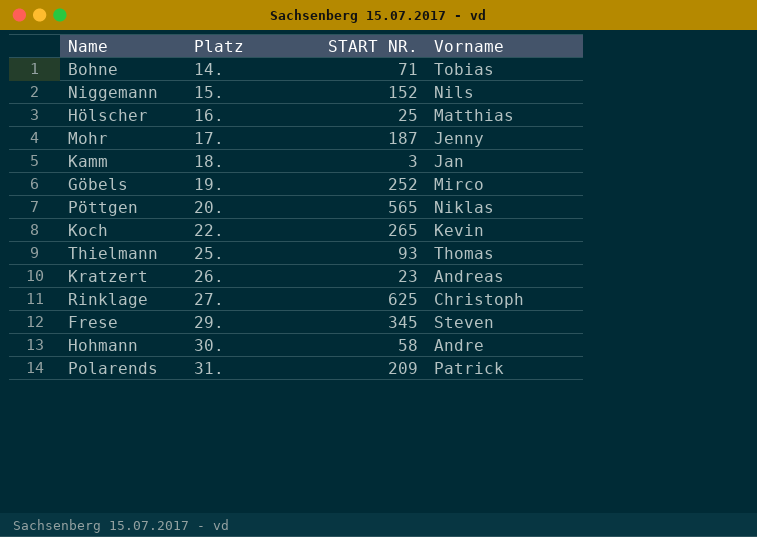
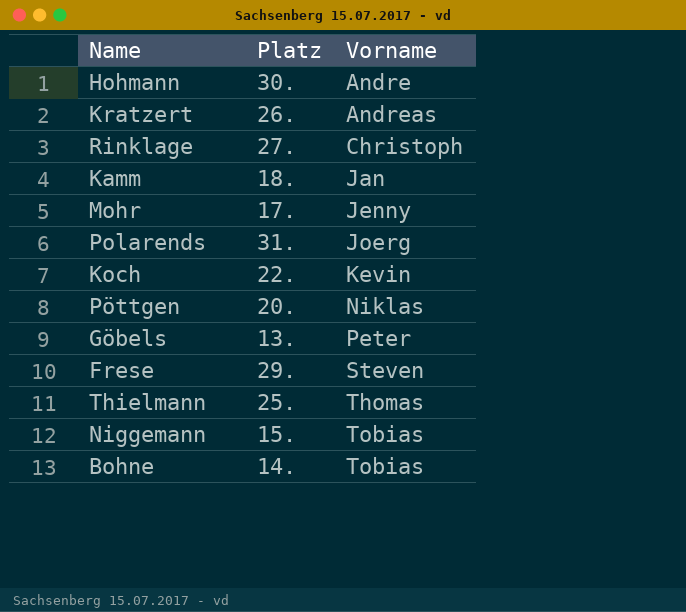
row order: Platz ascending -> Vorname ascending
column START NR. | position: 3 -> none
row Hölscher: 16. | 25 | Matthias -> none
Polarends | Vorname: Patrick -> Joerg
Göbels | Platz: 19. -> 13.
Göbels | Vorname: Mirco -> Peter
Niggemann | Vorname: Nils -> Tobias

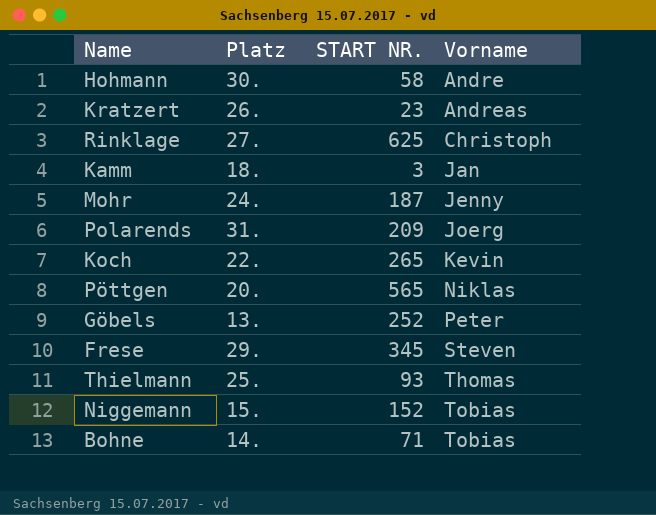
column START NR. | position: none -> 3
Mohr | Platz: 17. -> 24.

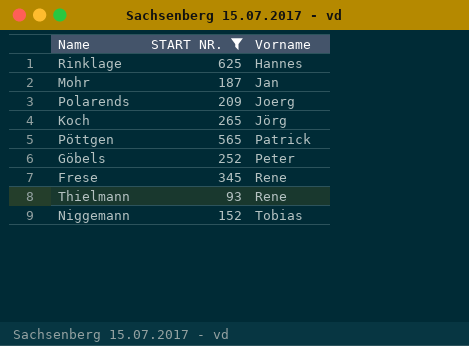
filter: none -> START NR. >= 93
column Platz | position: 2 -> none
Rinklage | Vorname: Christoph -> Hannes
Mohr | Vorname: Jenny -> Jan
Koch | Vorname: Kevin -> Jörg
Pöttgen | Vorname: Niklas -> Patrick
Frese | Vorname: Steven -> Rene
Thielmann | Vorname: Thomas -> Rene

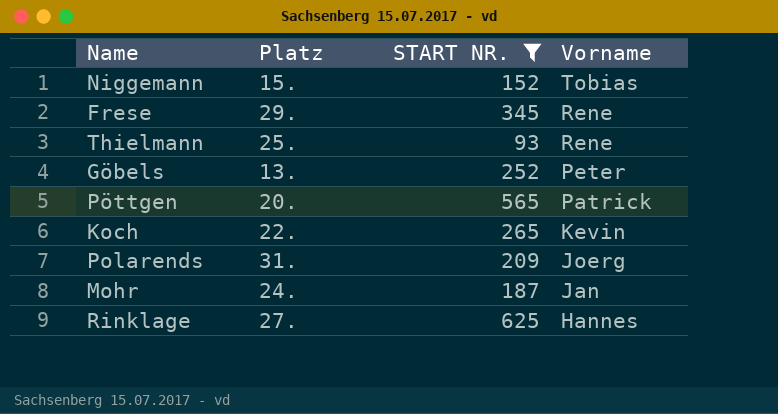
row order: Vorname ascending -> Vorname descending
column Platz | position: none -> 2
Koch | Vorname: Jörg -> Kevin

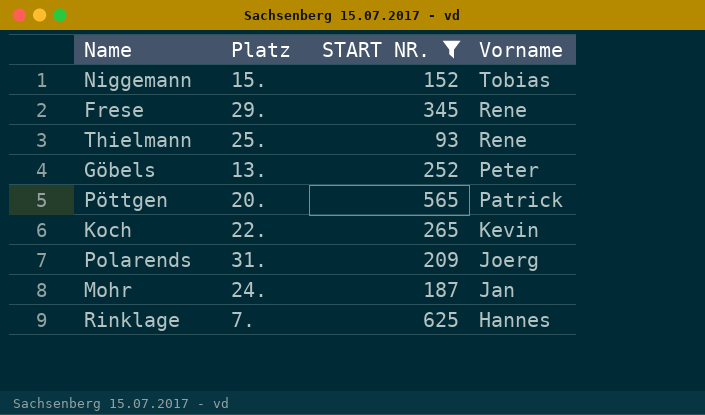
Rinklage | Platz: 27. -> 7.

